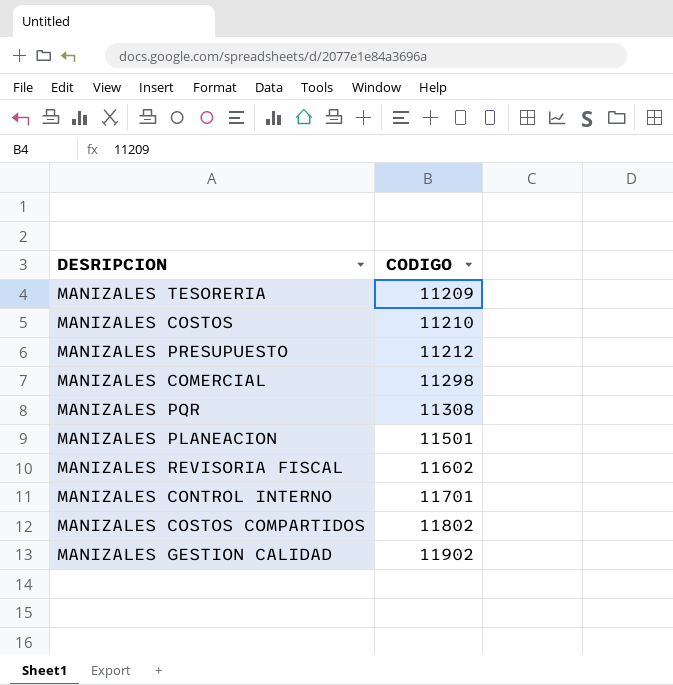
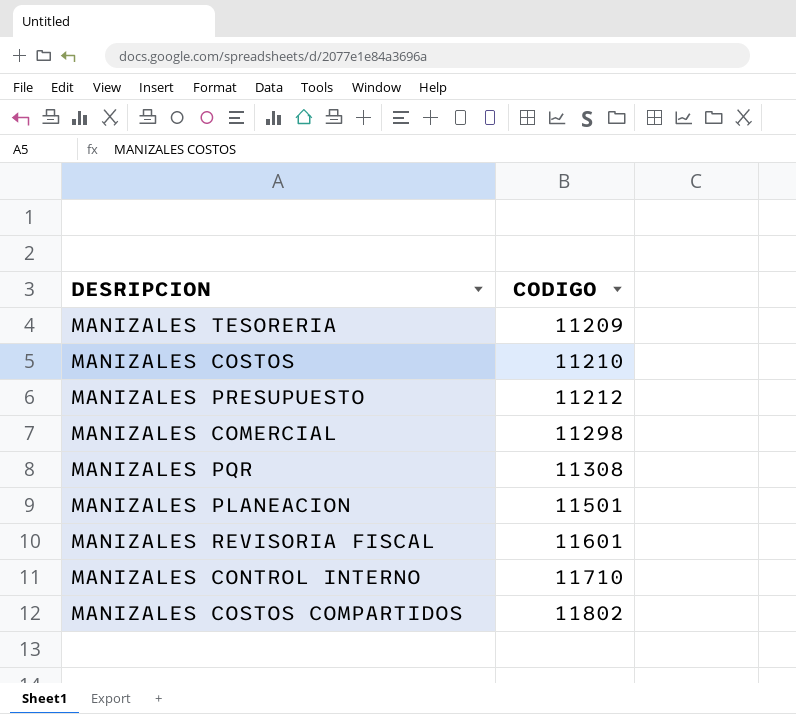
row MANIZALES GESTION CALIDAD: 11902 -> none
MANIZALES REVISORIA FISCAL | CODIGO: 11602 -> 11601
MANIZALES CONTROL INTERNO | CODIGO: 11701 -> 11710

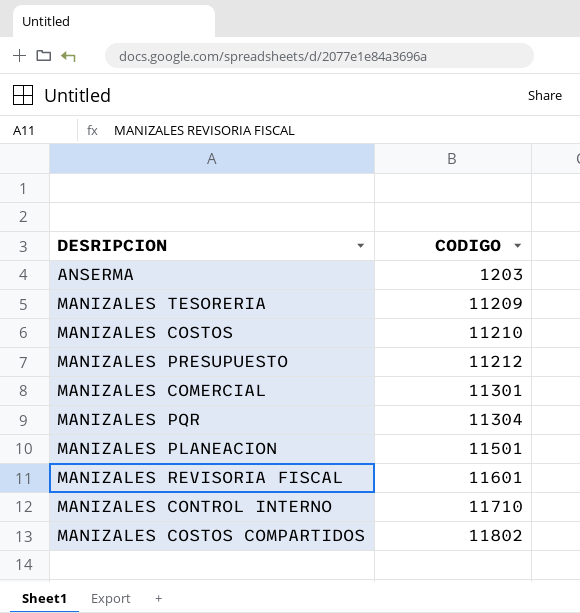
row ANSERMA: none -> 1203
MANIZALES COMERCIAL | CODIGO: 11298 -> 11301
MANIZALES PQR | CODIGO: 11308 -> 11304

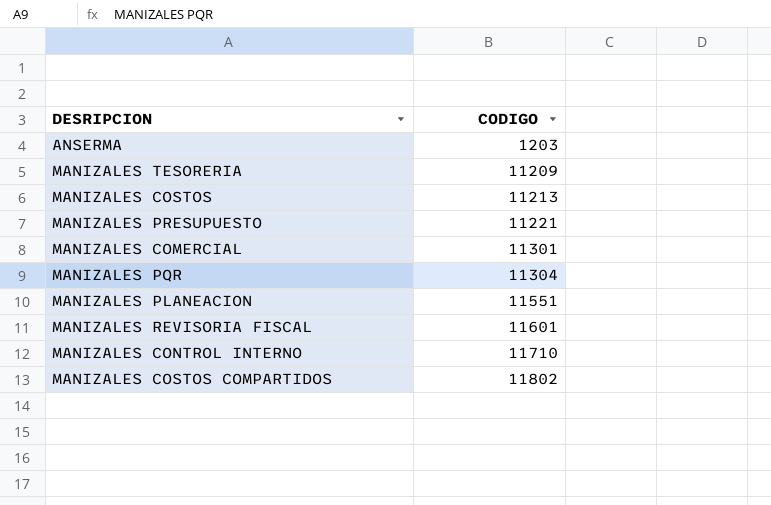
MANIZALES COSTOS | CODIGO: 11210 -> 11213
MANIZALES PRESUPUESTO | CODIGO: 11212 -> 11221
MANIZALES PLANEACION | CODIGO: 11501 -> 11551

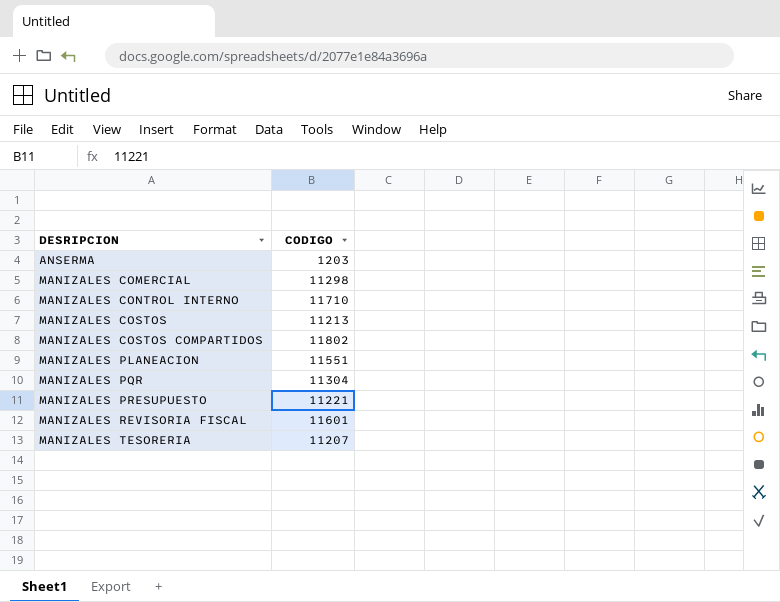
row order: CODIGO ascending -> DESRIPCION ascending
MANIZALES COMERCIAL | CODIGO: 11301 -> 11298
MANIZALES TESORERIA | CODIGO: 11209 -> 11207

